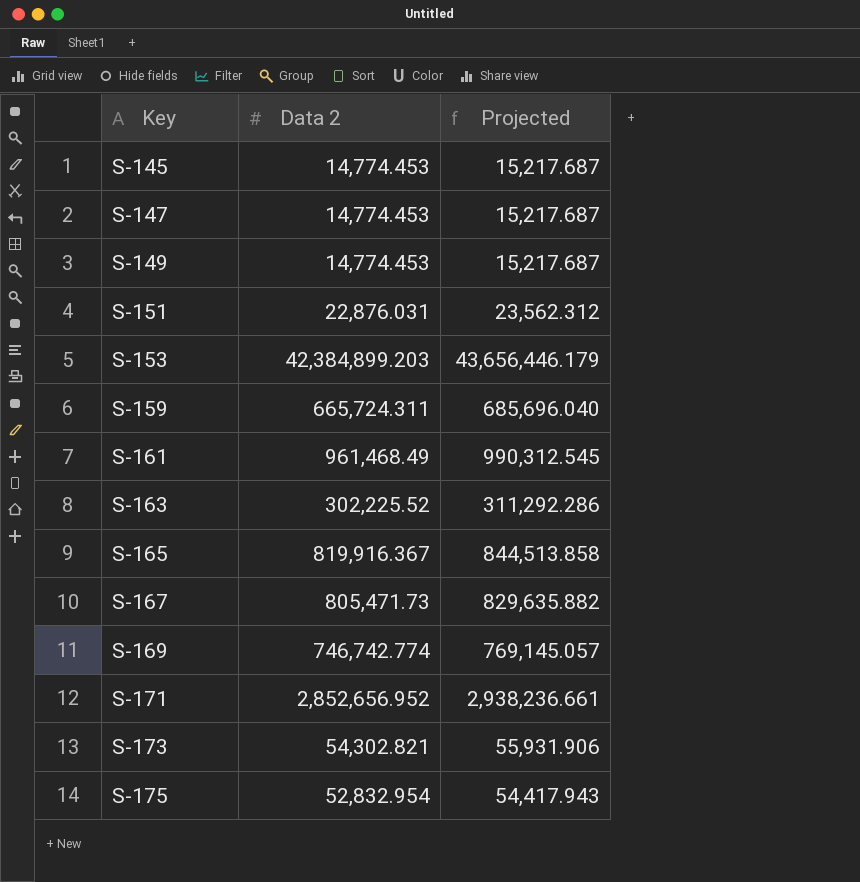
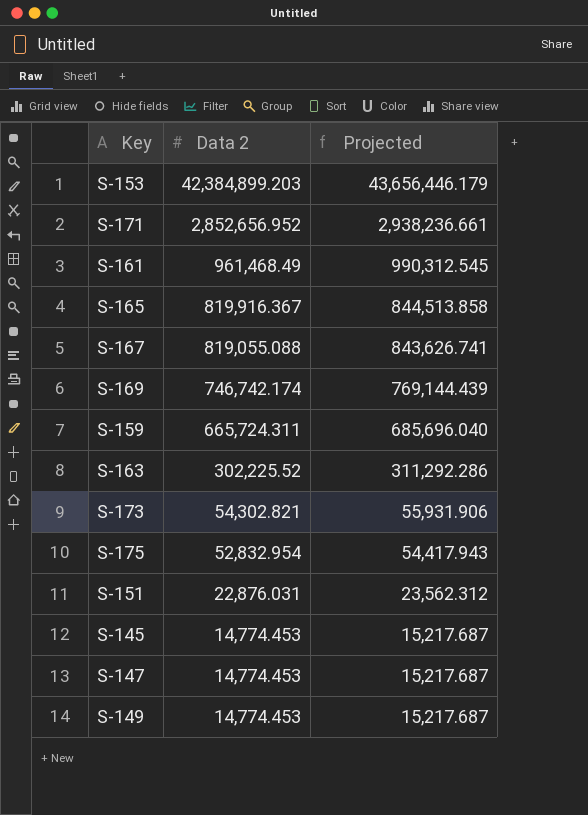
row order: Key ascending -> Data 2 descending
S-167 | Data 2: 805,471.73 -> 819,055.088
S-167 | Projected: 829,635.882 -> 843,626.741
S-169 | Data 2: 746,742.774 -> 746,742.174
S-169 | Projected: 769,145.057 -> 769,144.439

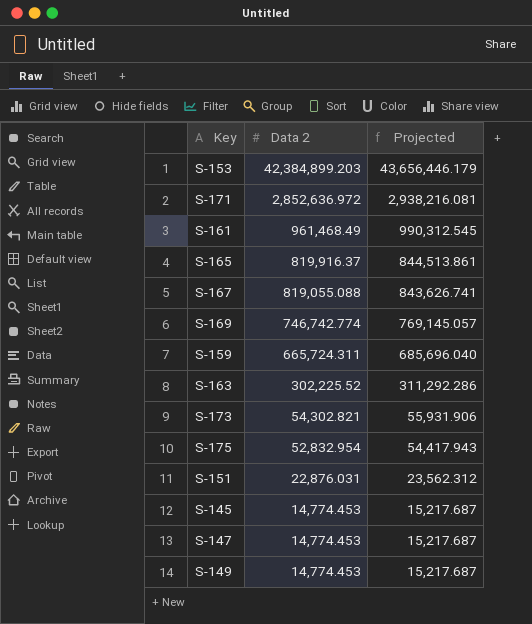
S-171 | Data 2: 2,852,656.952 -> 2,852,636.972
S-171 | Projected: 2,938,236.661 -> 2,938,216.081
S-165 | Data 2: 819,916.367 -> 819,916.37
S-165 | Projected: 844,513.858 -> 844,513.861
S-169 | Data 2: 746,742.174 -> 746,742.774
S-169 | Projected: 769,144.439 -> 769,145.057

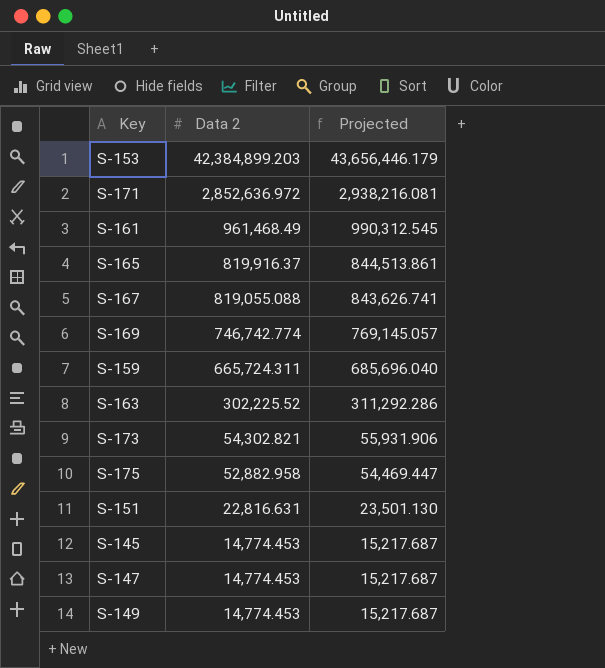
S-175 | Data 2: 52,832.954 -> 52,882.958
S-175 | Projected: 54,417.943 -> 54,469.447
S-151 | Data 2: 22,876.031 -> 22,816.631
S-151 | Projected: 23,562.312 -> 23,501.130

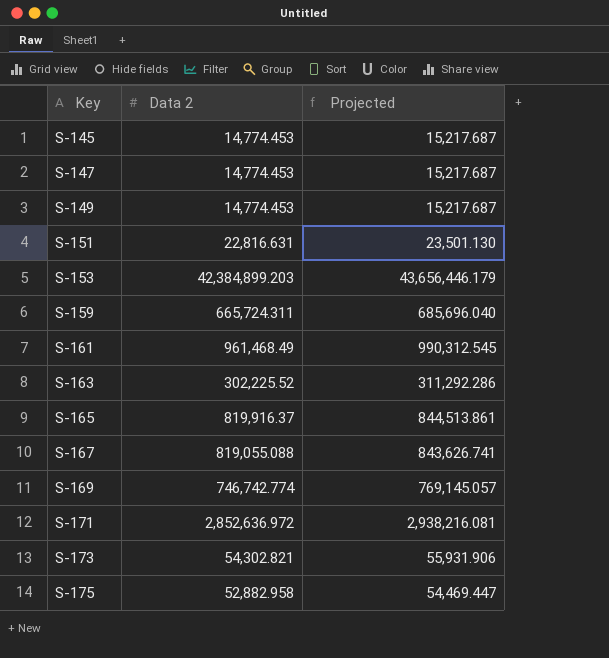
row order: Data 2 descending -> Key ascending

